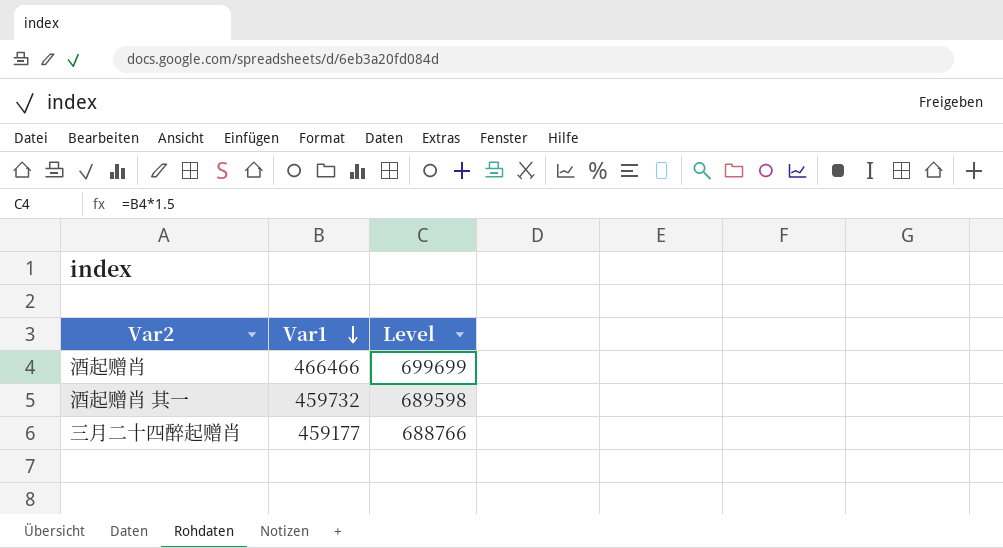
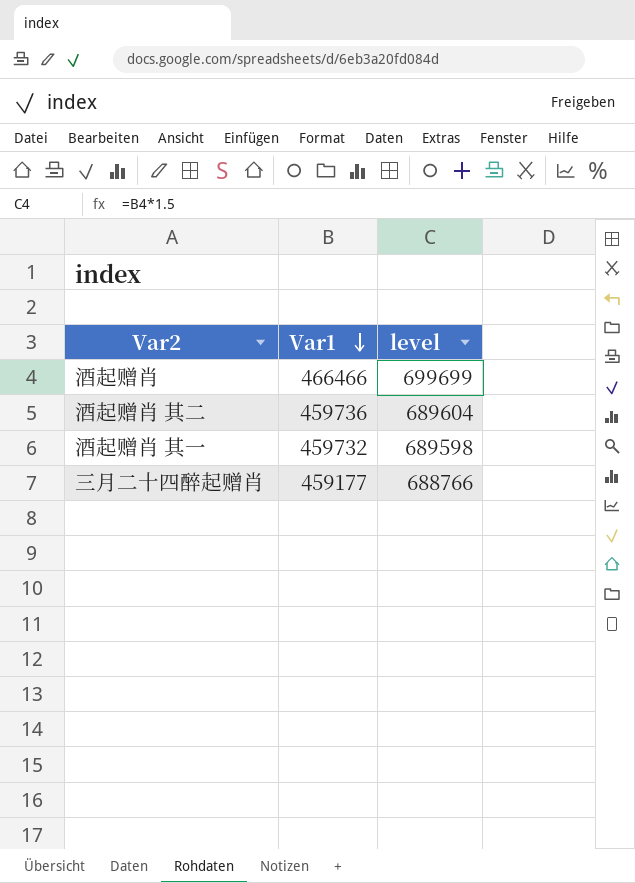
column name: Level -> level
row 酒起赠肖 其二: none -> 459736 | 689604

